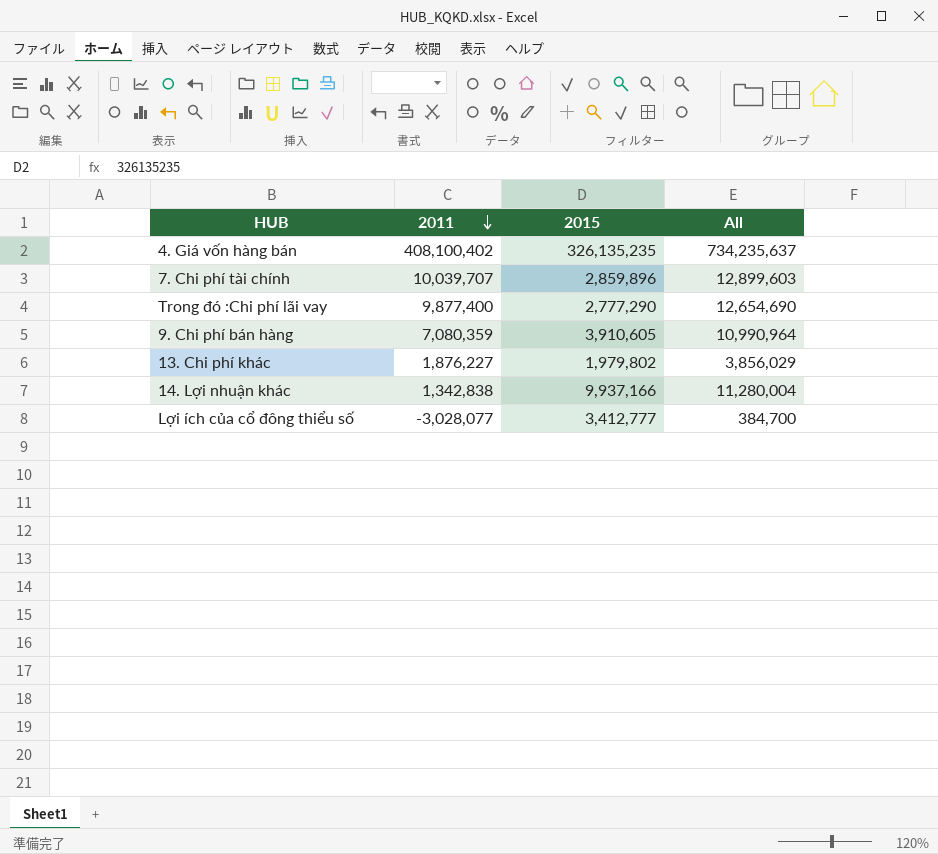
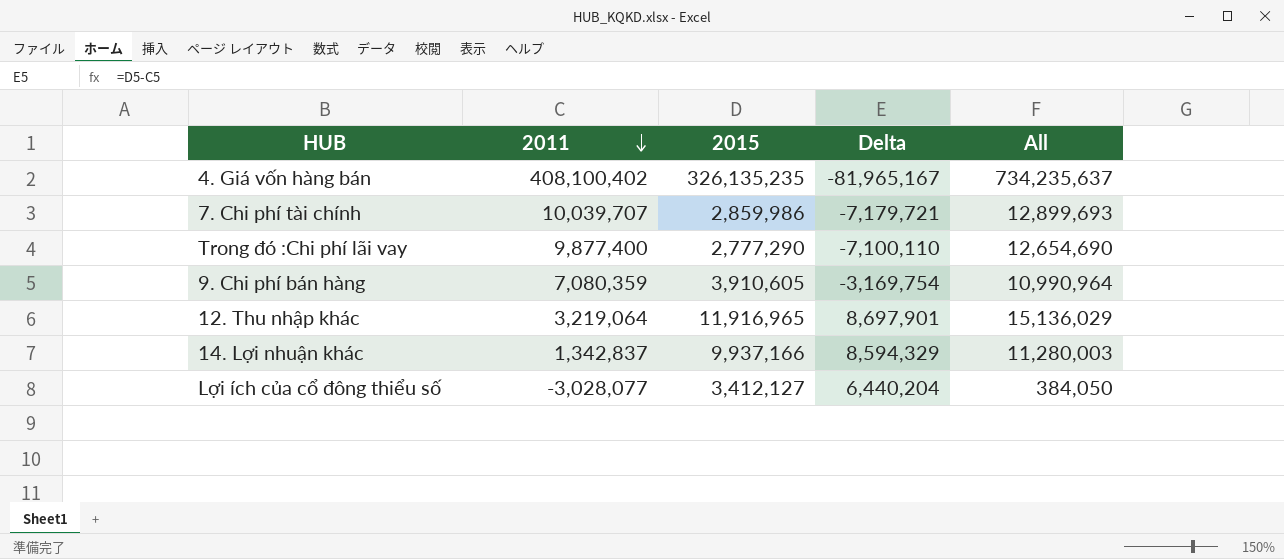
column Delta | formula: none -> [2015] - [2011]
row 13. Chi phí khác: 1,876,227 | 1,979,802 | 3,856,029 -> none
7. Chi phí tài chính | 2015: 2,859,896 -> 2,859,986
7. Chi phí tài chính | All: 12,899,603 -> 12,899,693
row 12. Thu nhập khác: none -> 3,219,064 | 11,916,965 | 8,697,901 | 15,136,029
14. Lợi nhuận khác | 2011: 1,342,838 -> 1,342,837
14. Lợi nhuận khác | All: 11,280,004 -> 11,280,003
Lợi ích của cổ đông thiểu số | 2015: 3,412,777 -> 3,412,127
Lợi ích của cổ đông thiểu số | All: 384,700 -> 384,050

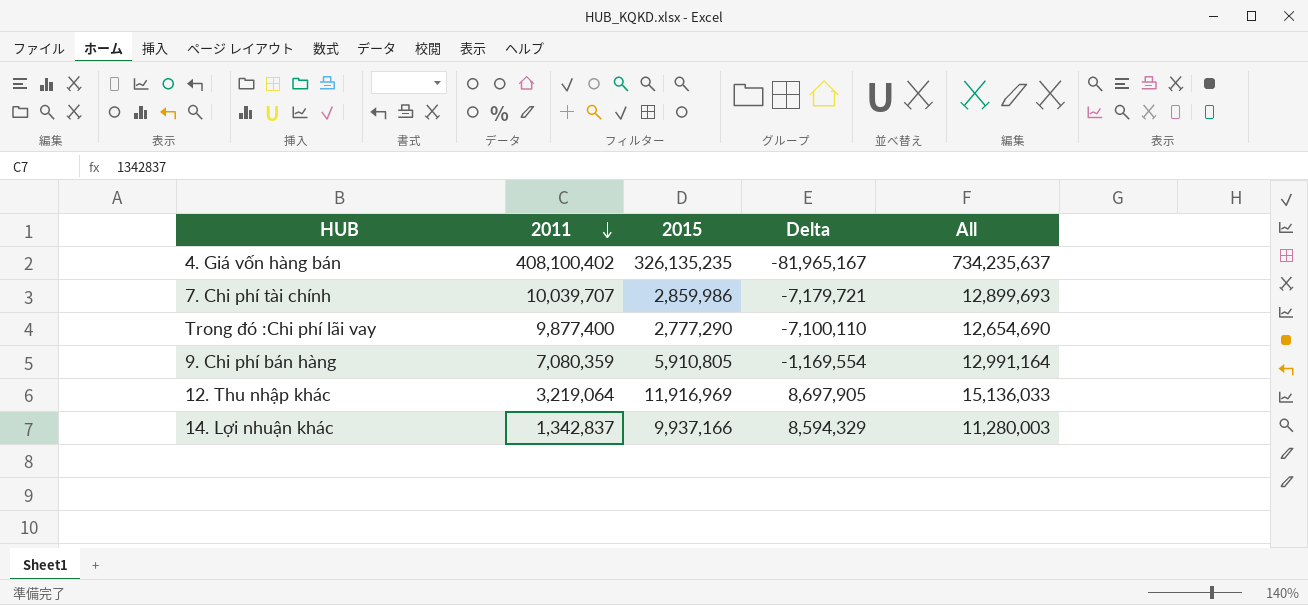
row Lợi ích của cổ đông thiểu số: -3,028,077 | 3,412,127 | 6,440,204 | 384,050 -> none
9. Chi phí bán hàng | 2015: 3,910,605 -> 5,910,805
9. Chi phí bán hàng | Delta: -3,169,754 -> -1,169,554
9. Chi phí bán hàng | All: 10,990,964 -> 12,991,164
12. Thu nhập khác | 2015: 11,916,965 -> 11,916,969
12. Thu nhập khác | Delta: 8,697,901 -> 8,697,905
12. Thu nhập khác | All: 15,136,029 -> 15,136,033

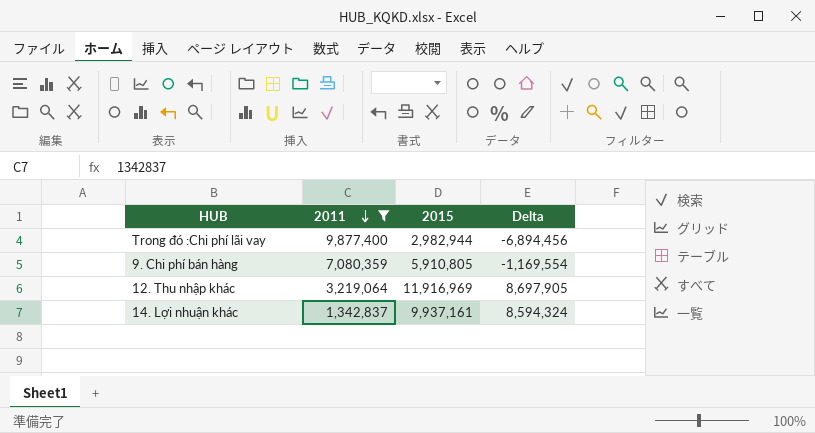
filter: none -> 2011 <= 9,877,400
column All | formula: [2011] + [2015] -> none
Trong đó :Chi phí lãi vay | 2015: 2,777,290 -> 2,982,944
Trong đó :Chi phí lãi vay | Delta: -7,100,110 -> -6,894,456
14. Lợi nhuận khác | 2015: 9,937,166 -> 9,937,161
14. Lợi nhuận khác | Delta: 8,594,329 -> 8,594,324

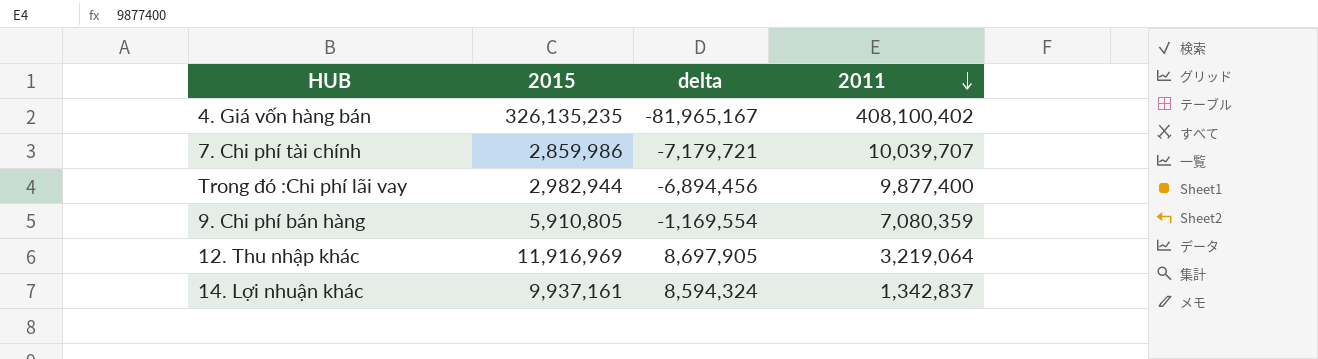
filter: 2011 <= 9,877,400 -> none
column name: Delta -> delta
column 2011 | position: 2 -> 4

